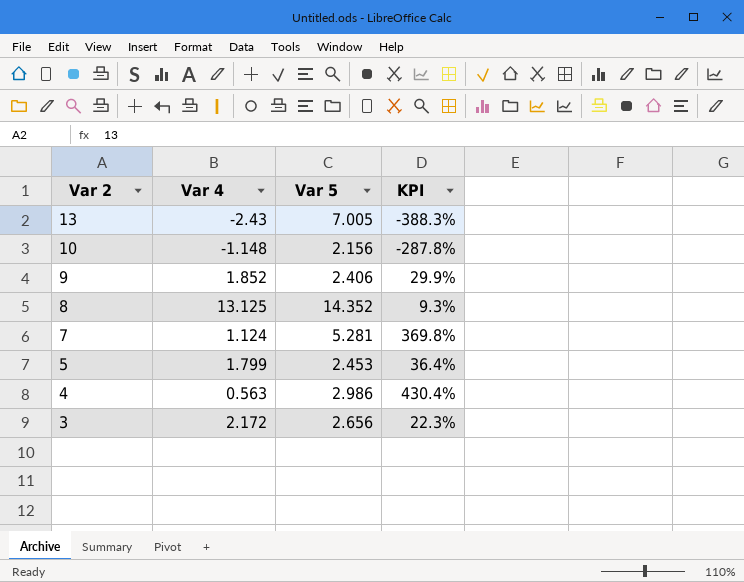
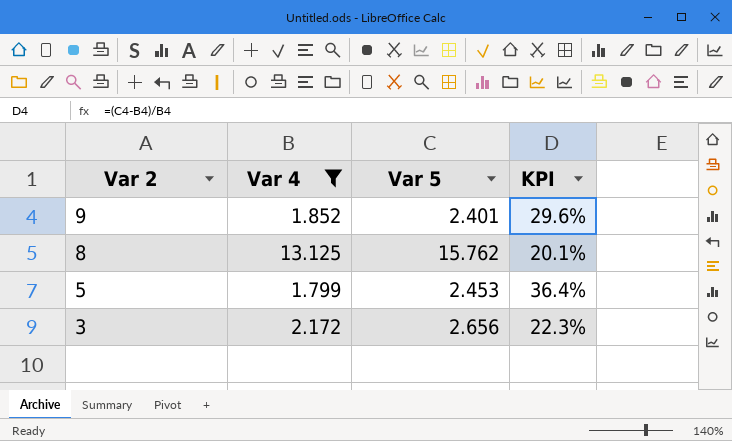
filter: none -> Var 4 >= 1.799
9 | Var 5: 2.406 -> 2.401
9 | KPI: 29.9% -> 29.6%
8 | Var 5: 14.352 -> 15.762
8 | KPI: 9.3% -> 20.1%

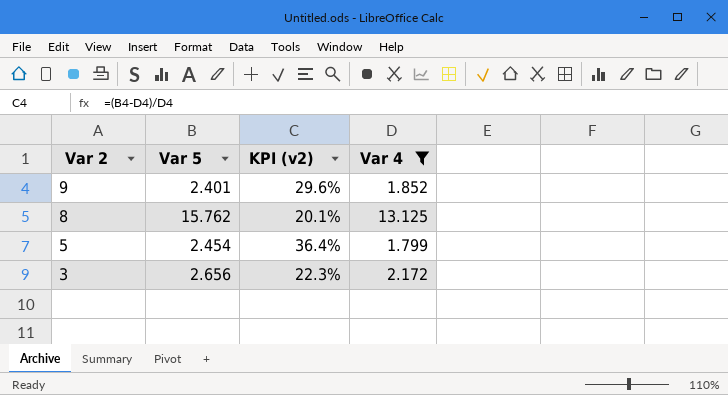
column name: KPI -> KPI (v2)
column Var 4 | position: 2 -> 4
5 | Var 5: 2.453 -> 2.454

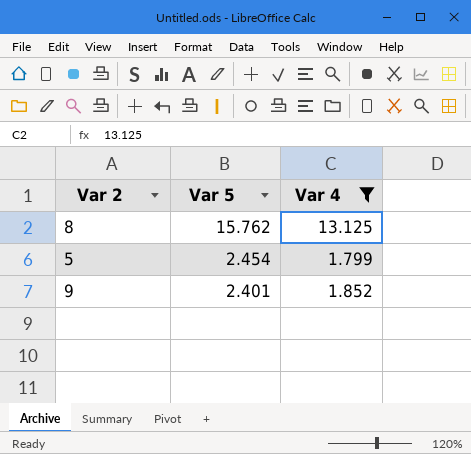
row order: Var 2 descending -> Var 5 descending
column KPI (v2) | formula: ([Var 5] - [Var 4]) / [Var 4] -> none
row 3: 2.656 | 22.3% | 2.172 -> none

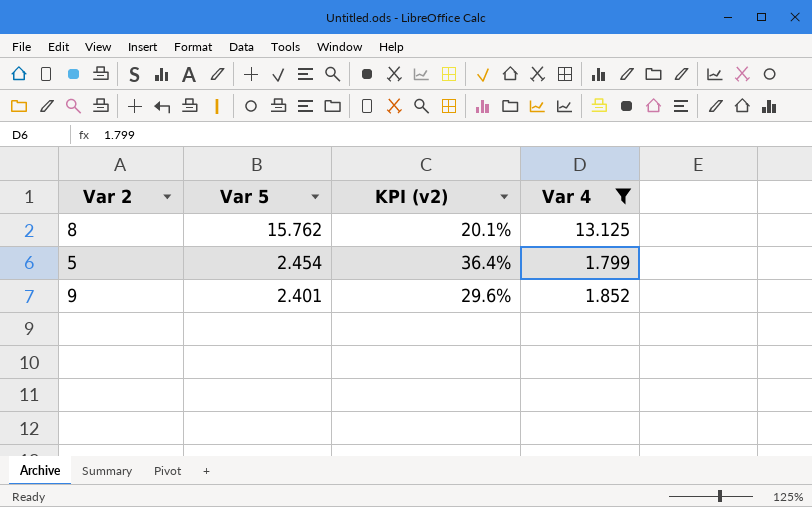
column KPI (v2) | formula: none -> ([Var 5] - [Var 4]) / [Var 4]

